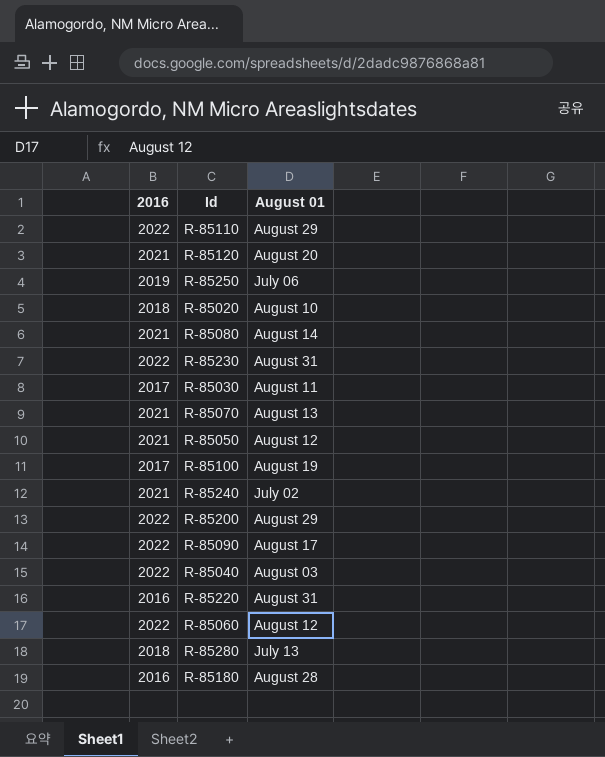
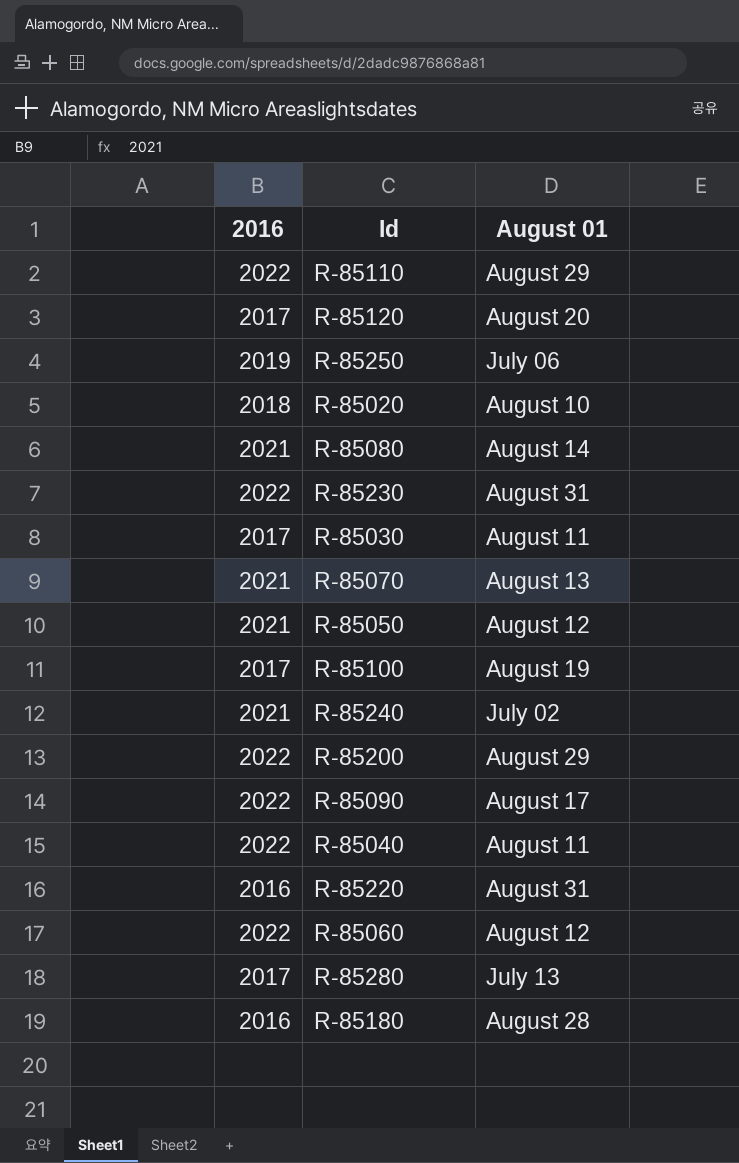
R-85120 | 2016: 2021 -> 2017
R-85040 | August 01: August 03 -> August 11
R-85280 | 2016: 2018 -> 2017

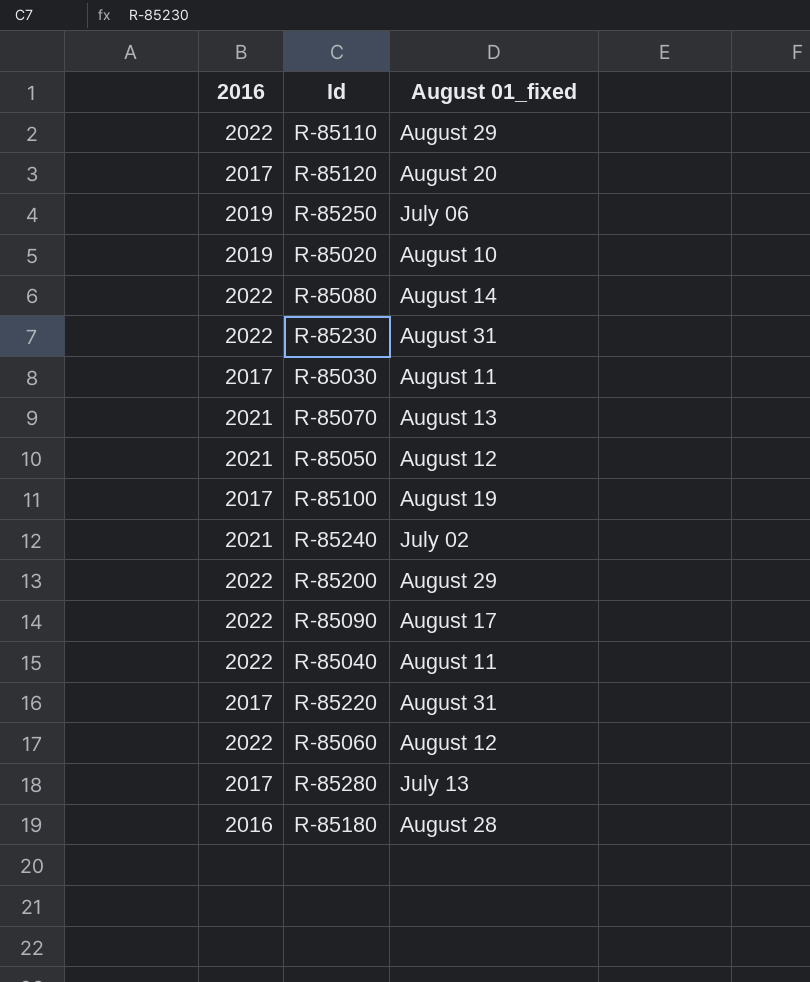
column name: August 01 -> August 01_fixed
R-85020 | 2016: 2018 -> 2019
R-85080 | 2016: 2021 -> 2022
R-85220 | 2016: 2016 -> 2017

